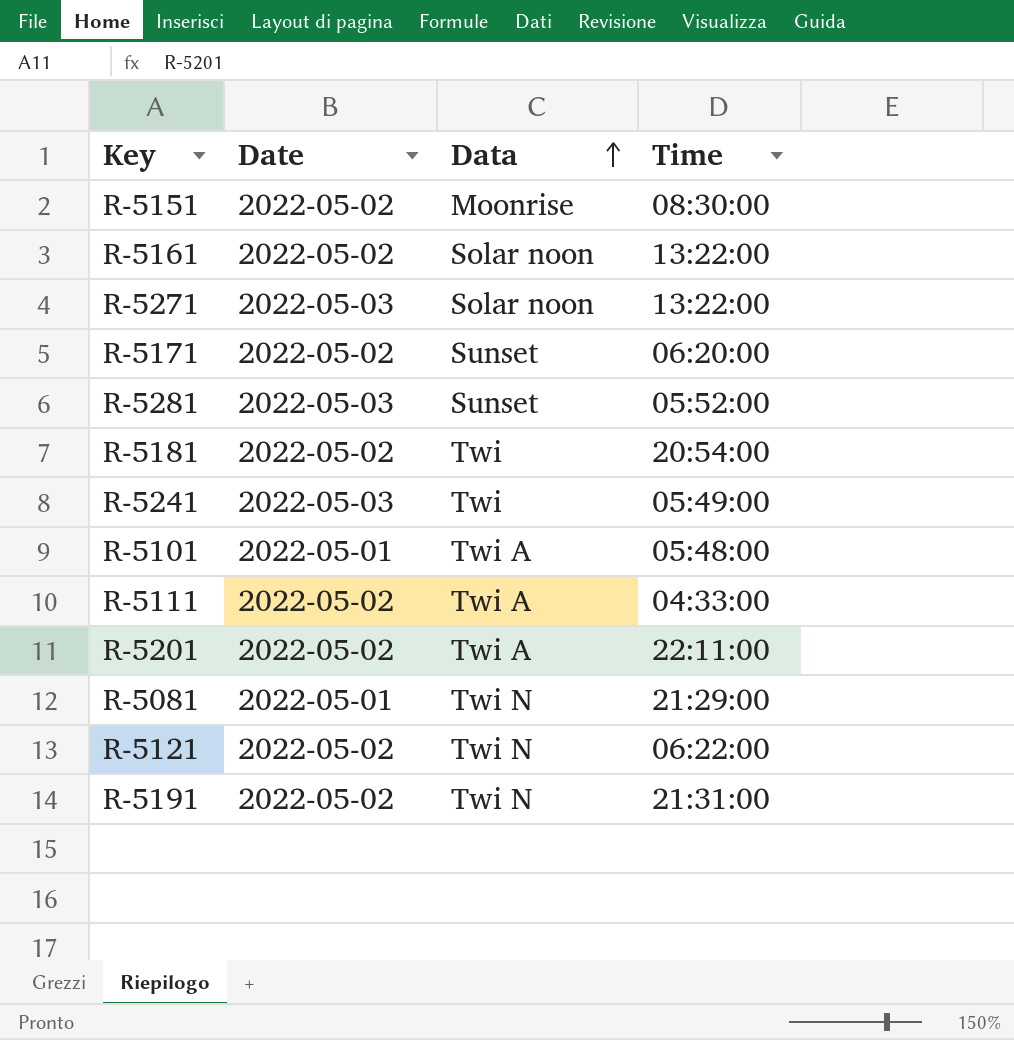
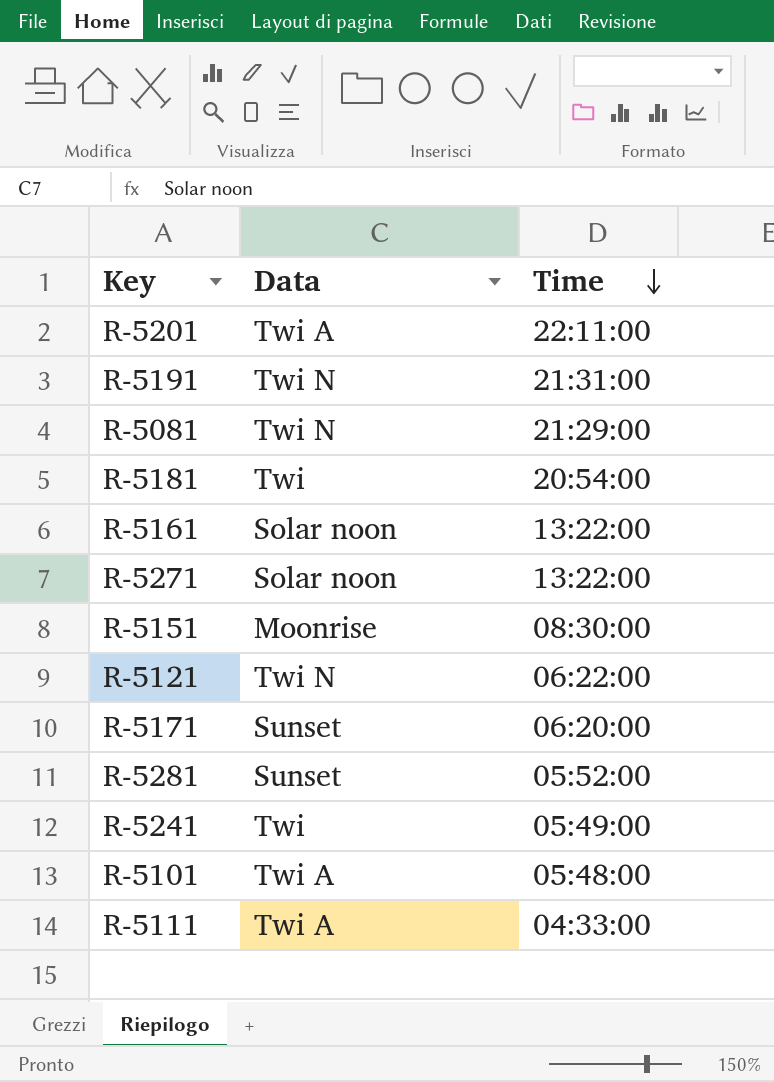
row order: Data ascending -> Time descending
column Date | position: 2 -> none

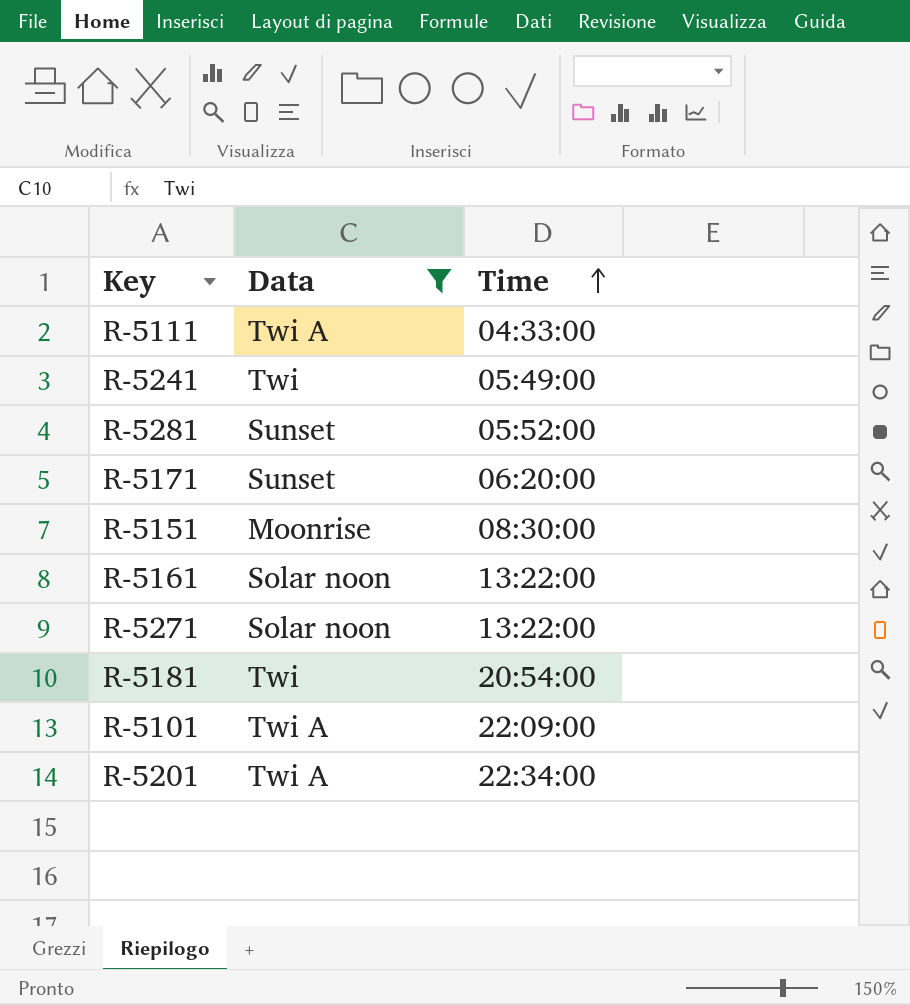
filter: none -> Data != Twi N
row order: Time descending -> Time ascending
R-5101 | Time: 05:48:00 -> 22:09:00
R-5201 | Time: 22:11:00 -> 22:34:00

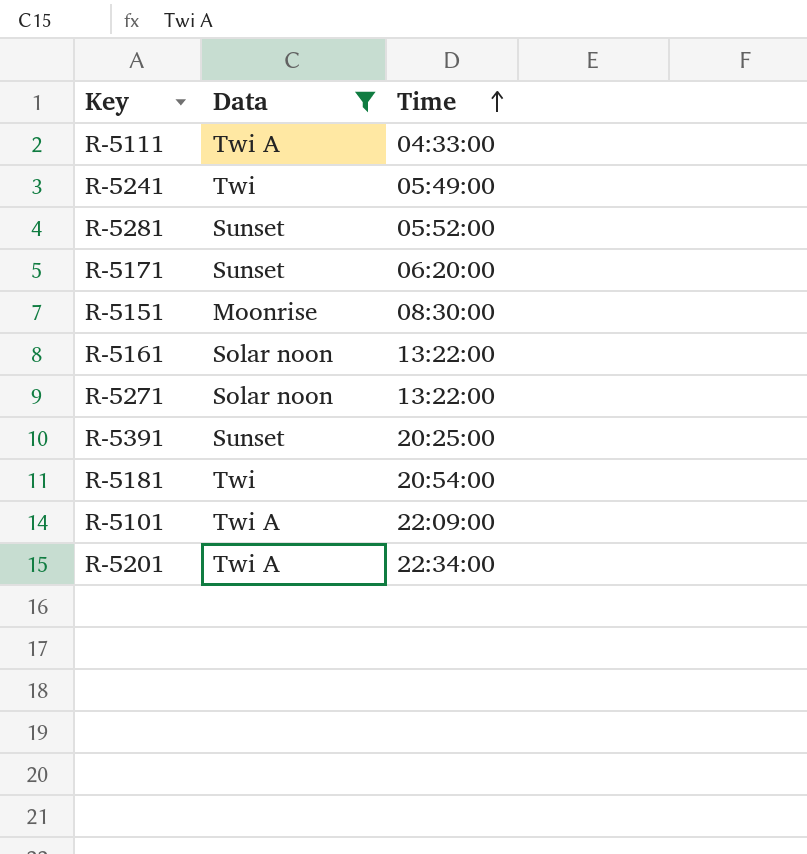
row R-5391: none -> Sunset | 20:25:00

